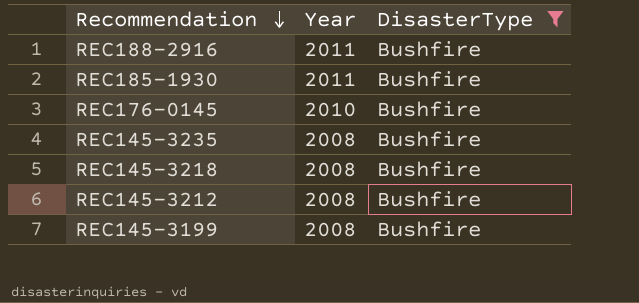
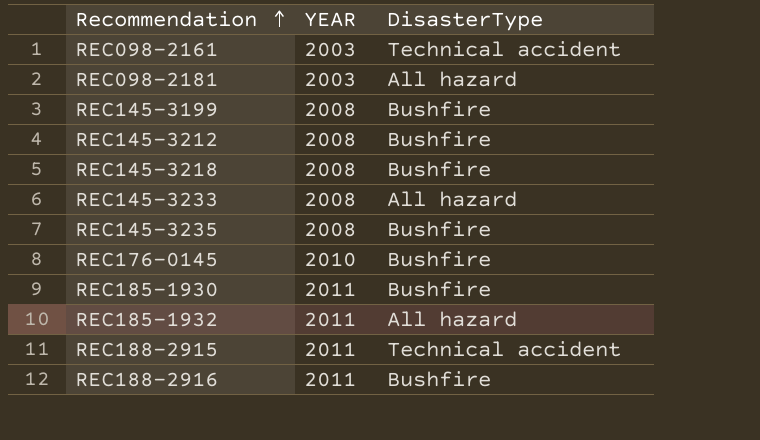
filter: DisasterType = Bushfire -> none
row order: Recommendation descending -> Recommendation ascending
column name: Year -> YEAR

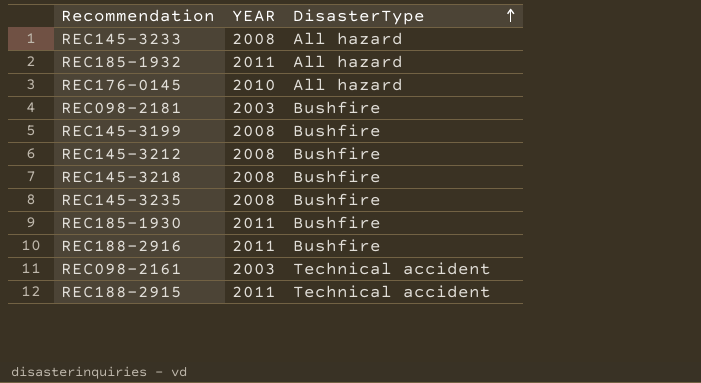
row order: Recommendation ascending -> DisasterType ascending
REC176-0145 | DisasterType: Bushfire -> All hazard
REC098-2181 | DisasterType: All hazard -> Bushfire

